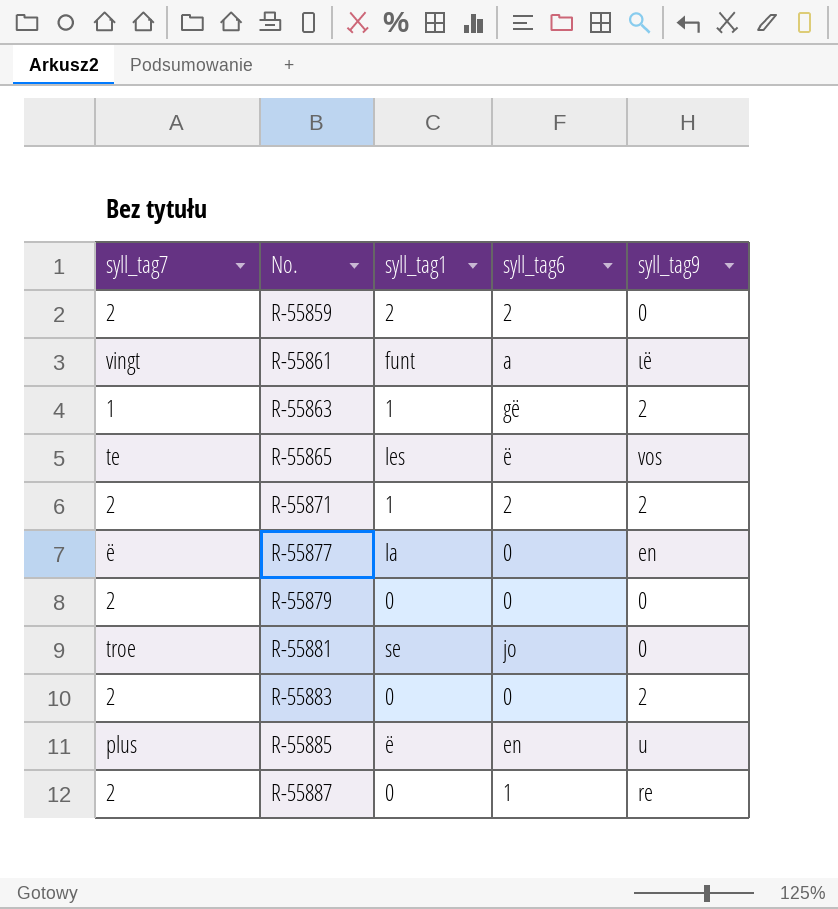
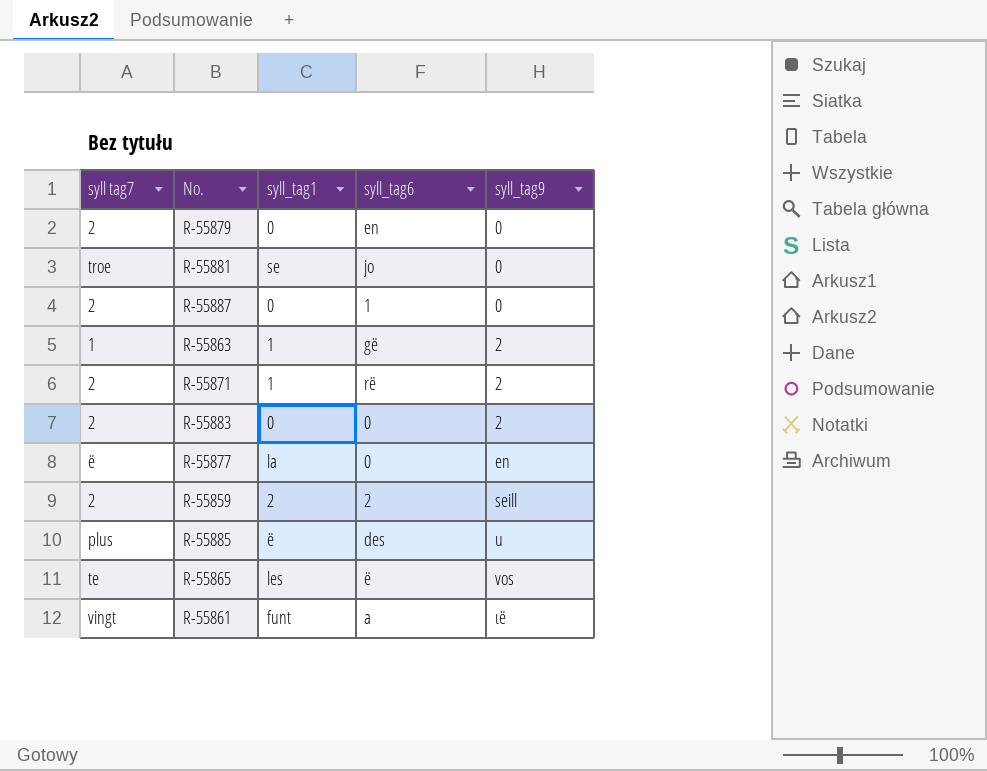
row order: No. ascending -> syll_tag9 ascending
column name: syll_tag7 -> syll tag7
R-55879 | syll_tag6: 0 -> en
R-55887 | syll_tag9: re -> 0
R-55871 | syll_tag6: 2 -> rë
R-55859 | syll_tag9: 0 -> seill
R-55885 | syll_tag6: en -> des

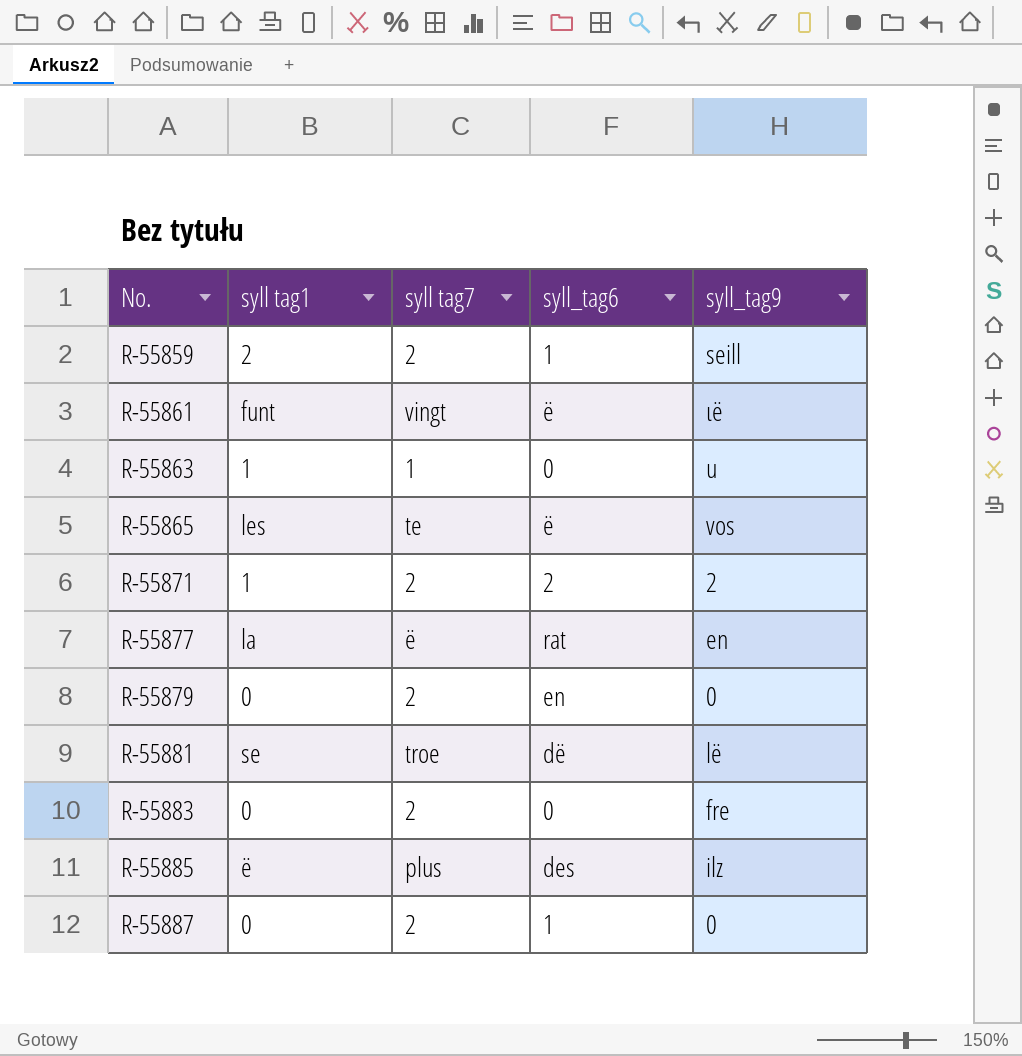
row order: syll_tag9 ascending -> No. ascending
column name: syll_tag1 -> syll tag1
column syll tag7 | position: 1 -> 3
R-55859 | syll_tag6: 2 -> 1
R-55861 | syll_tag6: a -> ë
R-55863 | syll_tag6: gë -> 0
R-55863 | syll_tag9: 2 -> u
R-55871 | syll_tag6: rë -> 2
R-55877 | syll_tag6: 0 -> rat
R-55881 | syll_tag6: jo -> dë
R-55881 | syll_tag9: 0 -> lë
R-55883 | syll_tag9: 2 -> fre
R-55885 | syll_tag9: u -> ilz

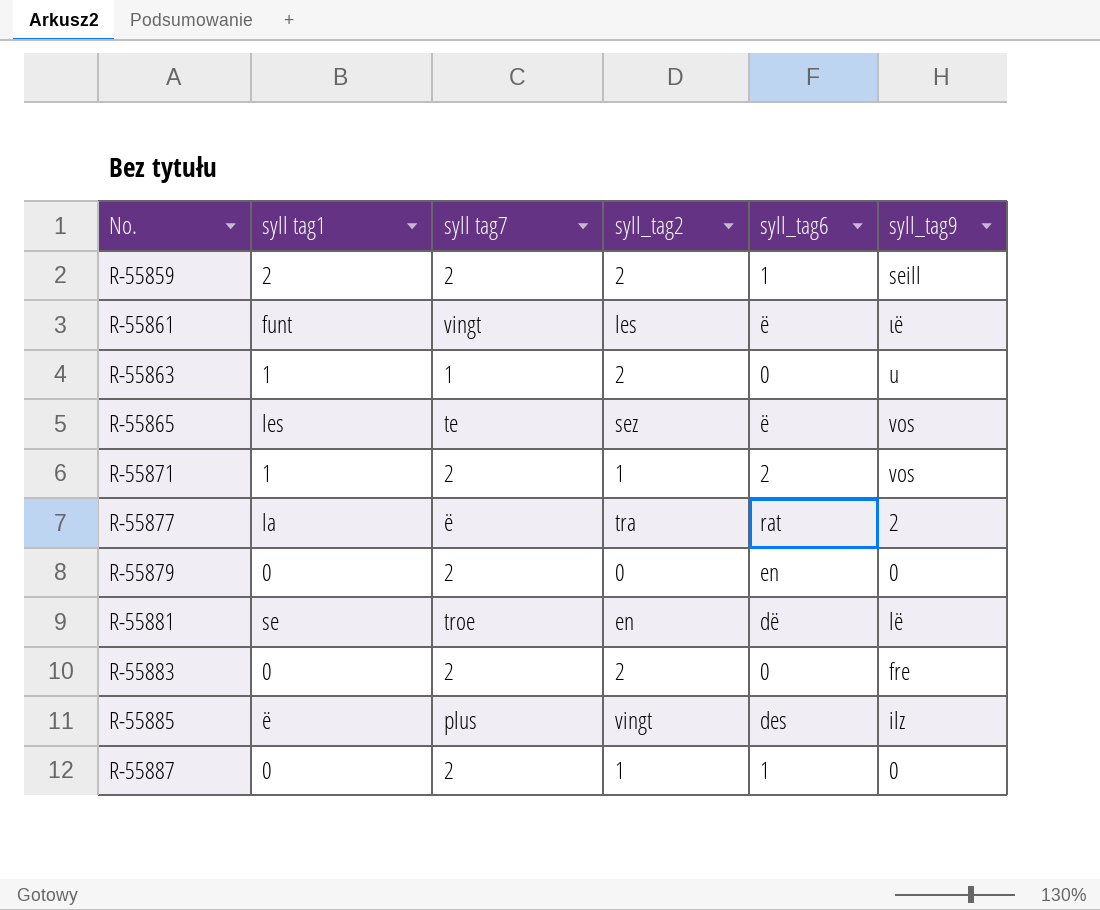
column syll_tag2 | position: none -> 4
R-55871 | syll_tag9: 2 -> vos
R-55877 | syll_tag9: en -> 2

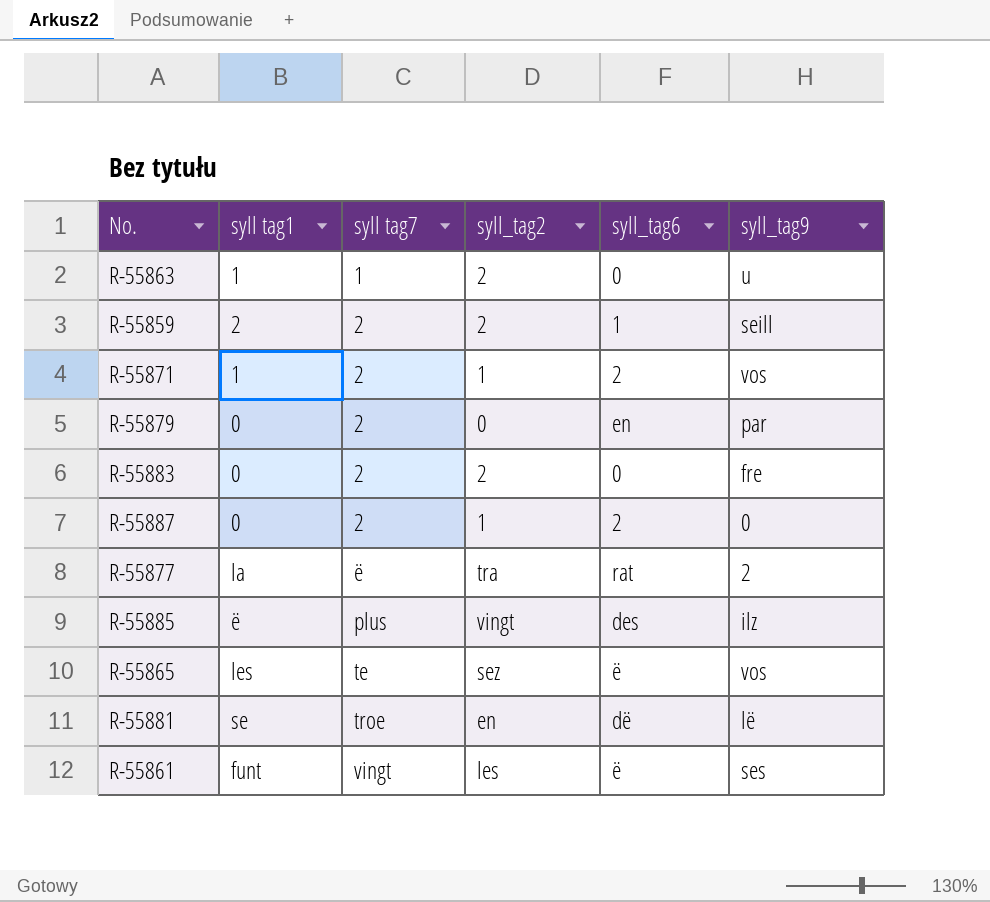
row order: No. ascending -> syll tag7 ascending
R-55879 | syll_tag9: 0 -> par
R-55887 | syll_tag6: 1 -> 2
R-55861 | syll_tag9: ιë -> ses

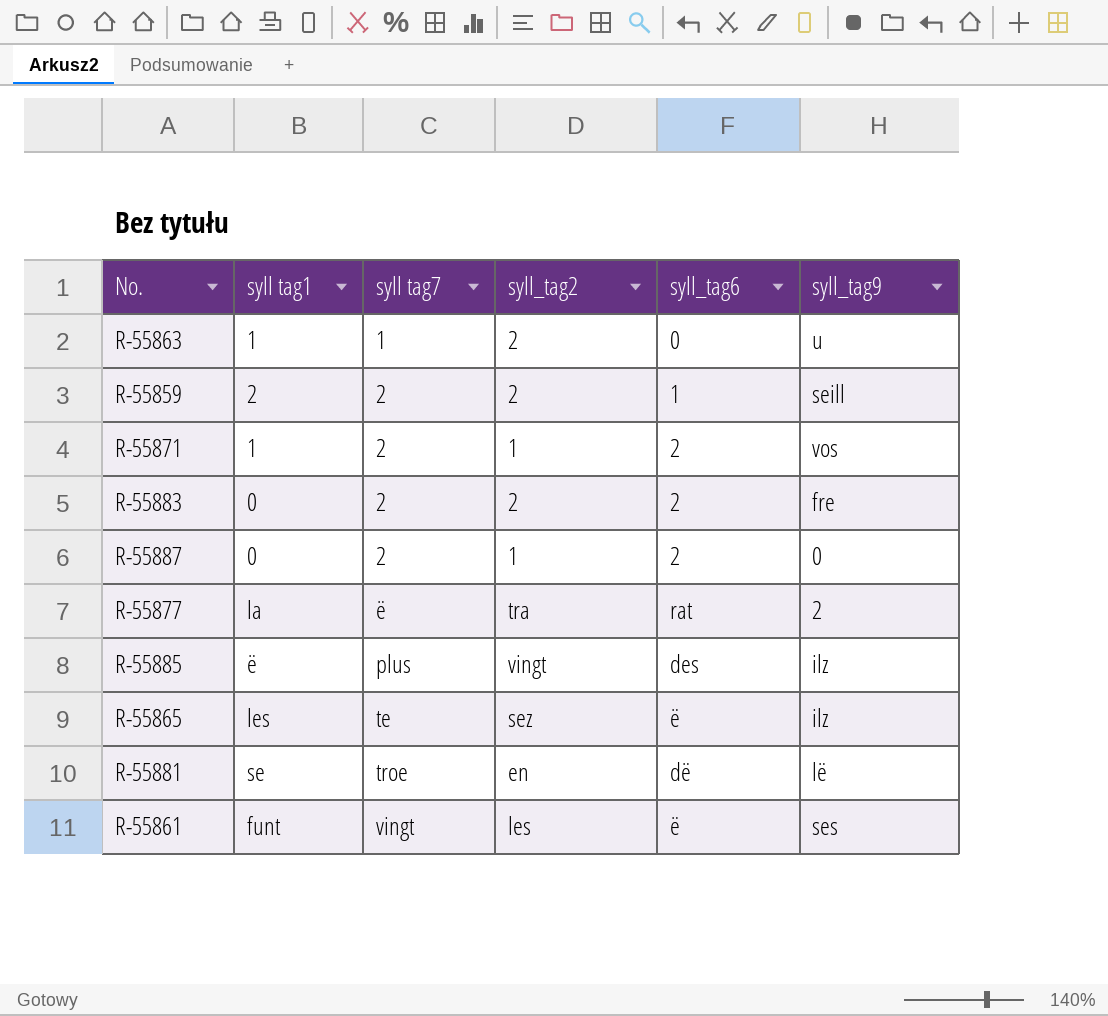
row R-55879: 0 | 2 | 0 | en | par -> none
R-55883 | syll_tag6: 0 -> 2
R-55865 | syll_tag9: vos -> ilz

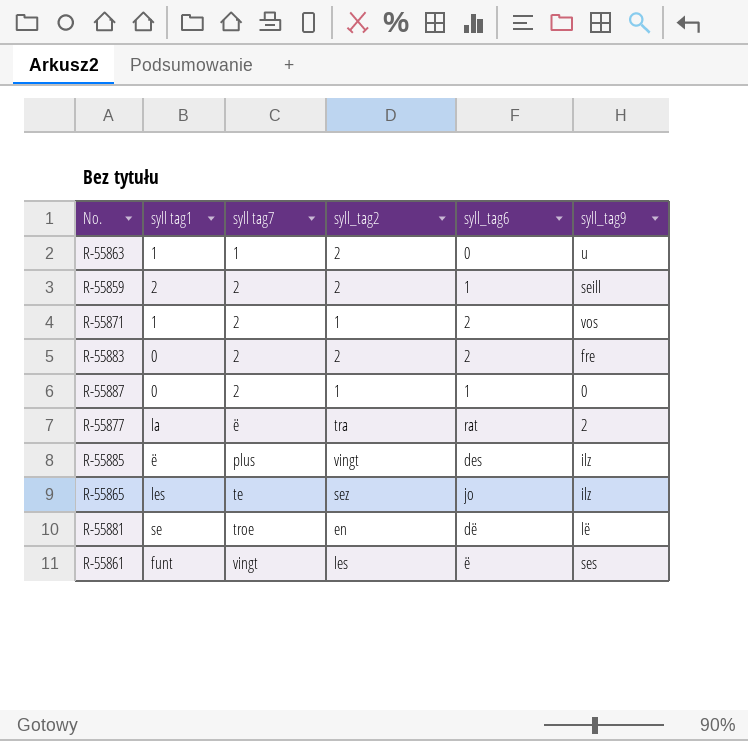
R-55887 | syll_tag6: 2 -> 1
R-55865 | syll_tag6: ë -> jo

